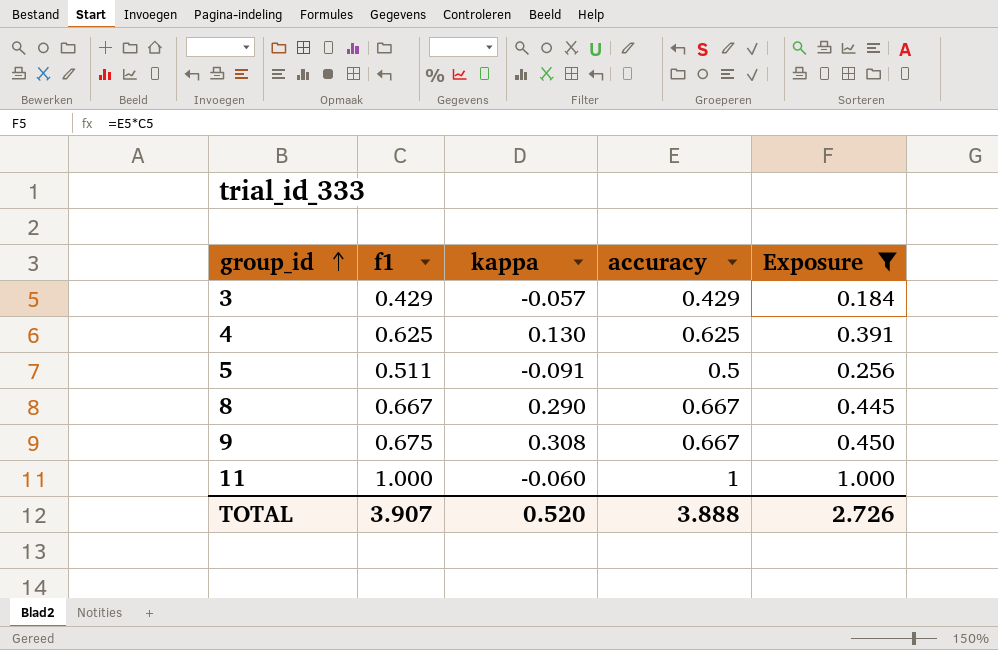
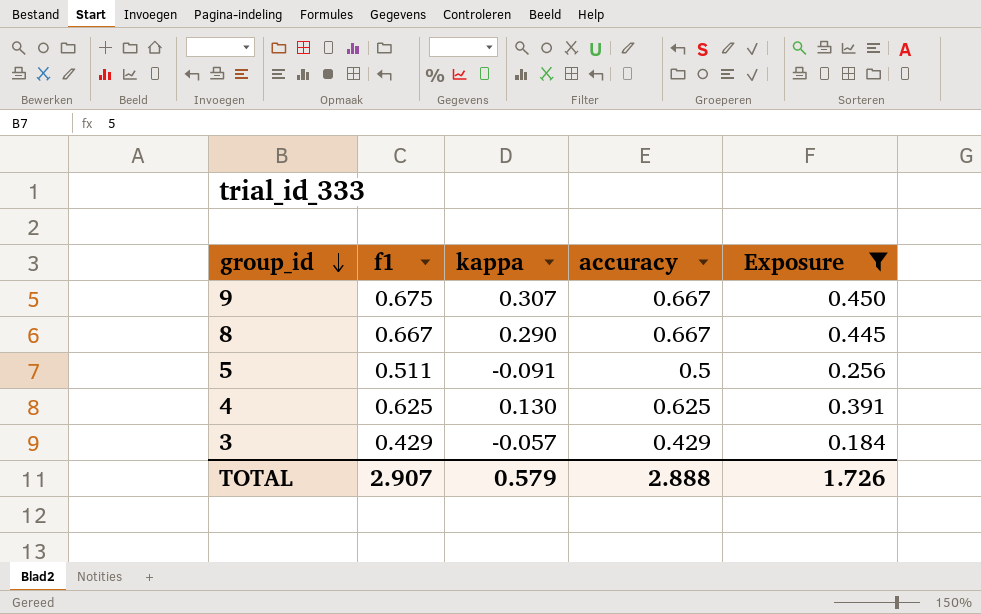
row order: group_id ascending -> group_id descending
row 11: 1.000 | -0.060 | 1 | 1.000 -> none
9 | kappa: 0.308 -> 0.307
TOTAL | f1: 3.907 -> 2.907
TOTAL | kappa: 0.520 -> 0.579
TOTAL | accuracy: 3.888 -> 2.888
TOTAL | Exposure: 2.726 -> 1.726

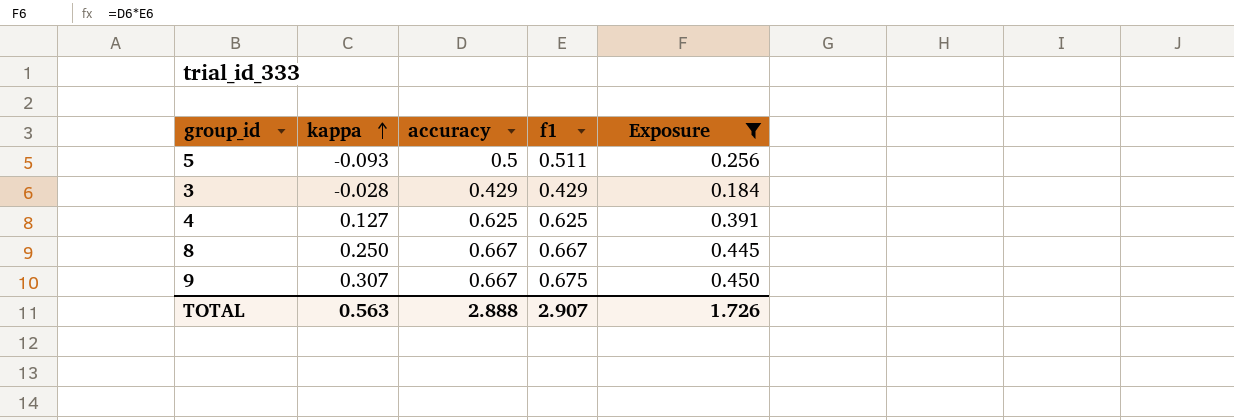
row order: group_id descending -> kappa ascending
column f1 | position: 2 -> 4
5 | kappa: -0.091 -> -0.093
3 | kappa: -0.057 -> -0.028
4 | kappa: 0.130 -> 0.127
8 | kappa: 0.290 -> 0.250
TOTAL | kappa: 0.579 -> 0.563

